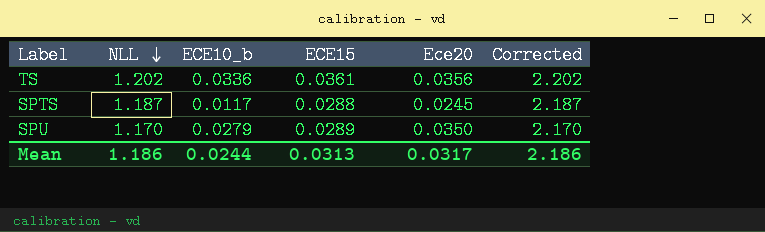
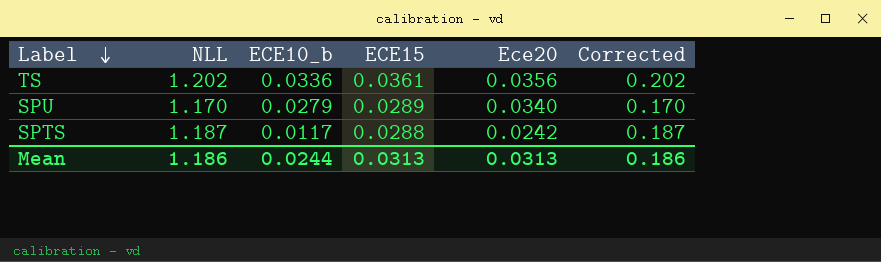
row order: NLL descending -> Label descending
column Corrected | formula: [NLL] + 1 -> [NLL] - 1
SPU | Ece20: 0.0350 -> 0.0340
SPTS | Ece20: 0.0245 -> 0.0242
Mean | Ece20: 0.0317 -> 0.0313
Mean | Corrected: 2.186 -> 0.186

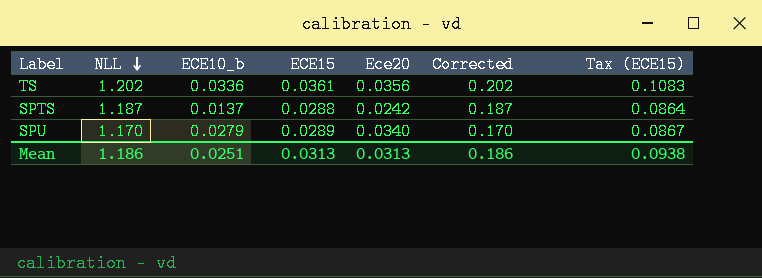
row order: Label descending -> NLL descending
column Tax (ECE15) | formula: none -> [ECE15] * 3
SPTS | ECE10_b: 0.0117 -> 0.0137
Mean | ECE10_b: 0.0244 -> 0.0251

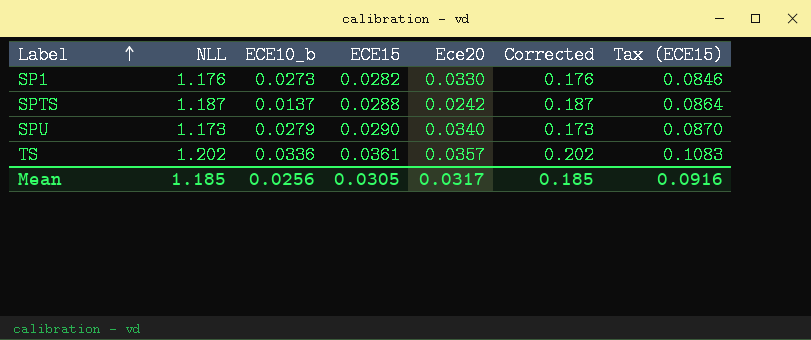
row order: NLL descending -> Label ascending
row SP1: none -> 1.176 | 0.0273 | 0.0282 | 0.0330 | 0.176 | 0.0846
SPU | NLL: 1.170 -> 1.173
SPU | ECE15: 0.0289 -> 0.0290
SPU | Corrected: 0.170 -> 0.173
SPU | Tax (ECE15): 0.0867 -> 0.0870
TS | Ece20: 0.0356 -> 0.0357
Mean | NLL: 1.186 -> 1.185
Mean | ECE10_b: 0.0251 -> 0.0256
Mean | ECE15: 0.0313 -> 0.0305
Mean | Ece20: 0.0313 -> 0.0317
Mean | Corrected: 0.186 -> 0.185
Mean | Tax (ECE15): 0.0938 -> 0.0916

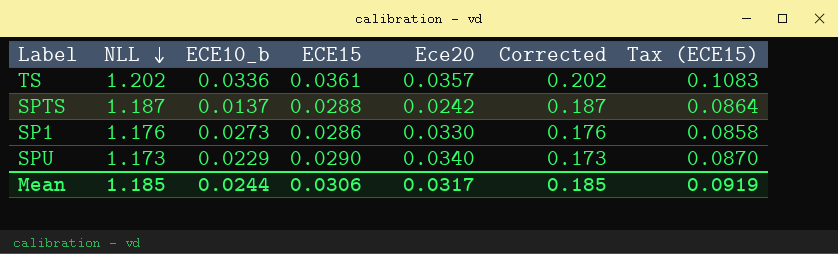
row order: Label ascending -> NLL descending
SP1 | ECE15: 0.0282 -> 0.0286
SP1 | Tax (ECE15): 0.0846 -> 0.0858
SPU | ECE10_b: 0.0279 -> 0.0229
Mean | ECE10_b: 0.0256 -> 0.0244
Mean | ECE15: 0.0305 -> 0.0306
Mean | Tax (ECE15): 0.0916 -> 0.0919

